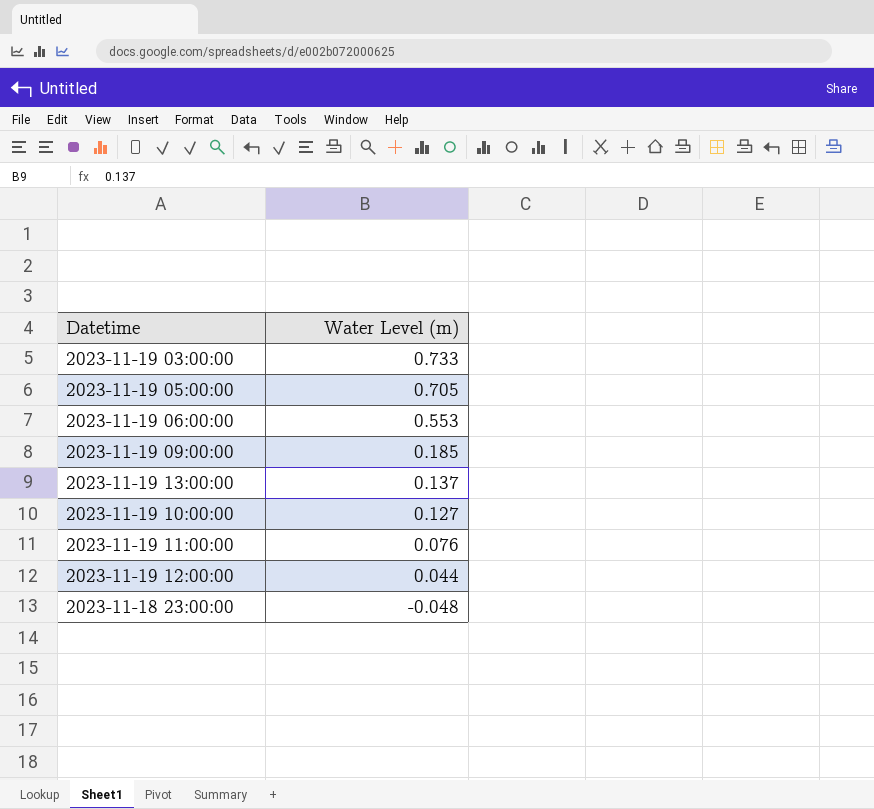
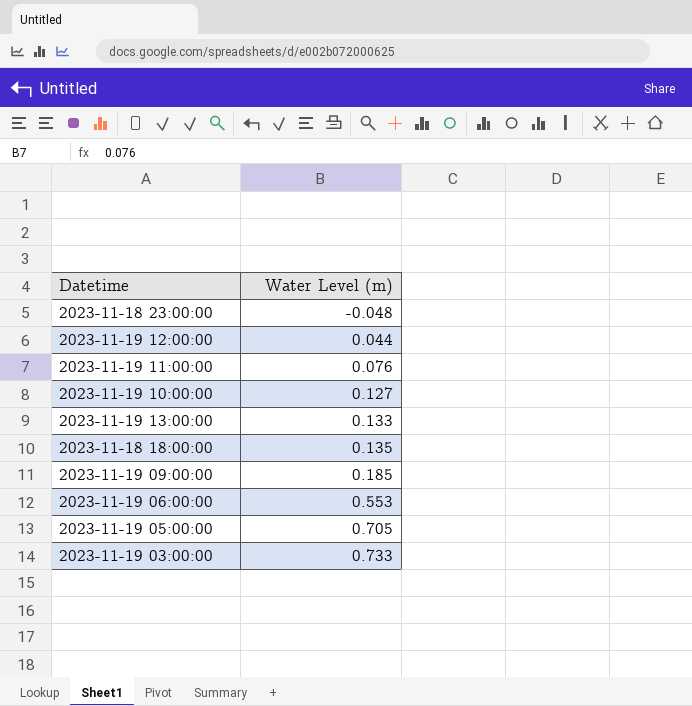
row order: Water Level (m) descending -> Water Level (m) ascending
2023-11-19 13:00:00 | Water Level (m): 0.137 -> 0.133
row 2023-11-18 18:00:00: none -> 0.135

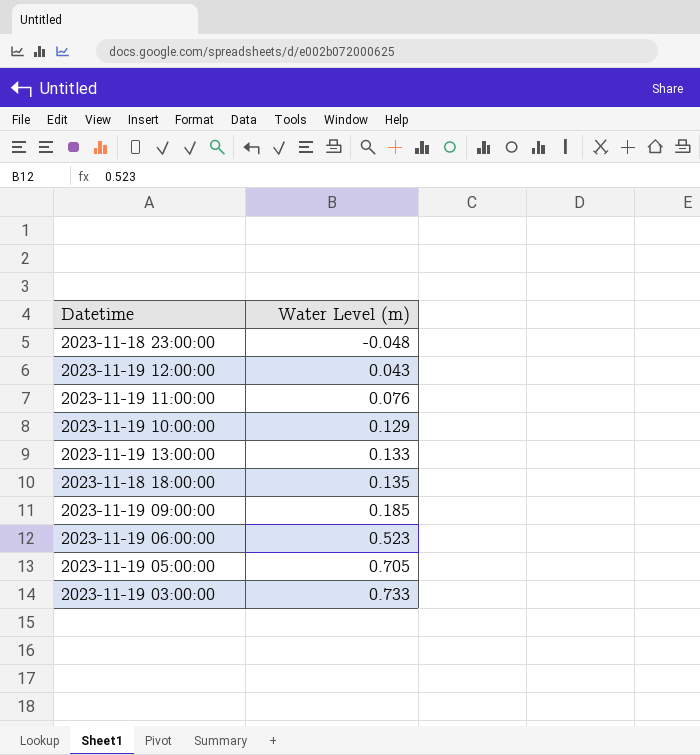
2023-11-19 12:00:00 | Water Level (m): 0.044 -> 0.043
2023-11-19 10:00:00 | Water Level (m): 0.127 -> 0.129
2023-11-19 06:00:00 | Water Level (m): 0.553 -> 0.523

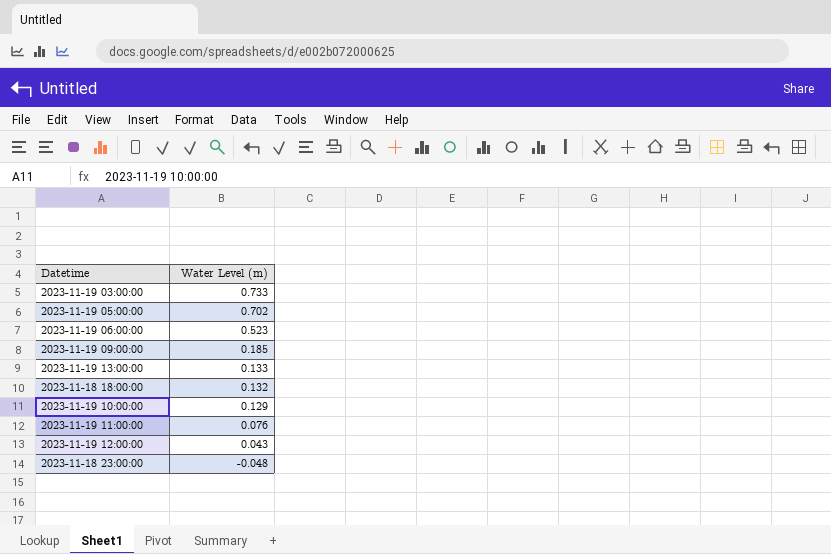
row order: Water Level (m) ascending -> Water Level (m) descending
2023-11-19 05:00:00 | Water Level (m): 0.705 -> 0.702
2023-11-18 18:00:00 | Water Level (m): 0.135 -> 0.132

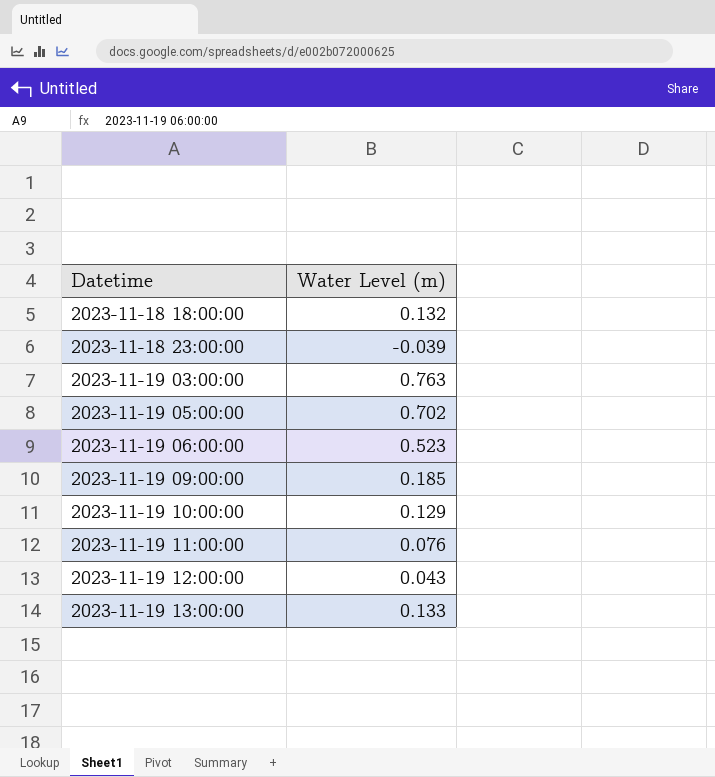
row order: Water Level (m) descending -> Datetime ascending
2023-11-18 23:00:00 | Water Level (m): -0.048 -> -0.039
2023-11-19 03:00:00 | Water Level (m): 0.733 -> 0.763

